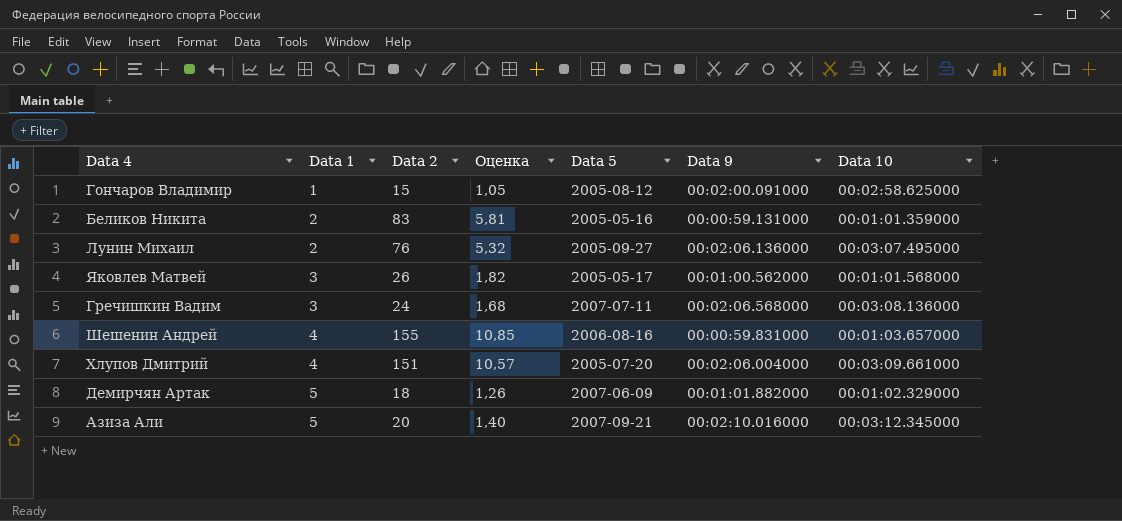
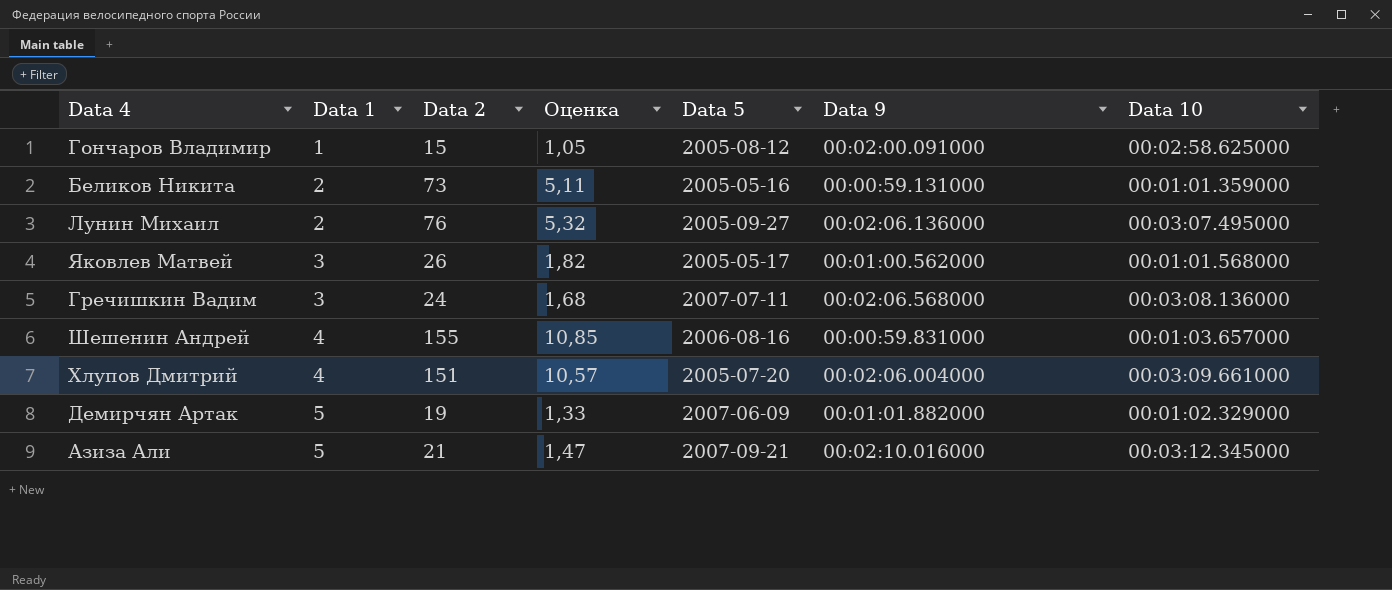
Беликов Никита | Data 2: 83 -> 73
Беликов Никита | Оценка: 5,81 -> 5,11
Демирчян Артак | Data 2: 18 -> 19
Демирчян Артак | Оценка: 1,26 -> 1,33
Азиза Али | Data 2: 20 -> 21
Азиза Али | Оценка: 1,40 -> 1,47

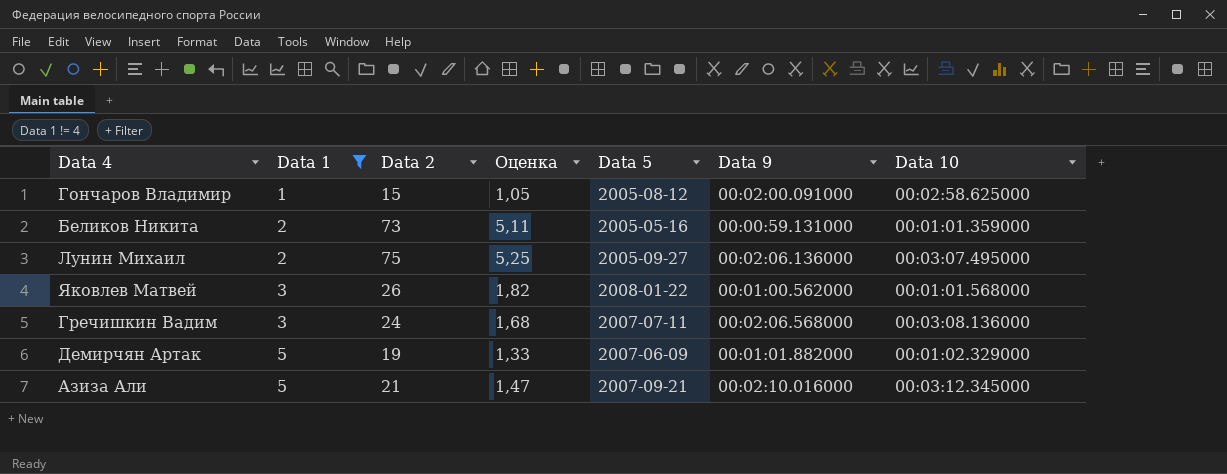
filter: none -> Data 1 != 4
Лунин Михаил | Data 2: 76 -> 75
Лунин Михаил | Оценка: 5,32 -> 5,25
Яковлев Матвей | Data 5: 2005-05-17 -> 2008-01-22

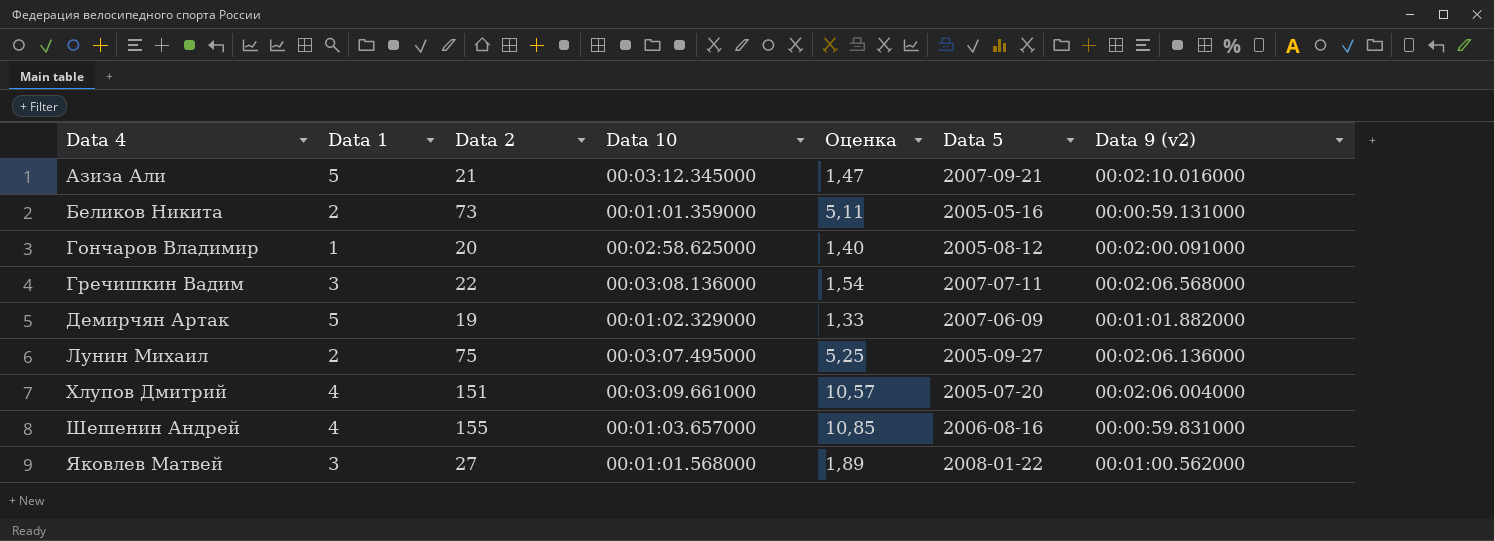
filter: Data 1 != 4 -> none
row order: Data 1 ascending -> Data 4 ascending
column Data 10 | position: 7 -> 4
column name: Data 9 -> Data 9 (v2)
Гончаров Владимир | Data 2: 15 -> 20
Гончаров Владимир | Оценка: 1,05 -> 1,40
Гречишкин Вадим | Data 2: 24 -> 22
Гречишкин Вадим | Оценка: 1,68 -> 1,54
Яковлев Матвей | Data 2: 26 -> 27
Яковлев Матвей | Оценка: 1,82 -> 1,89

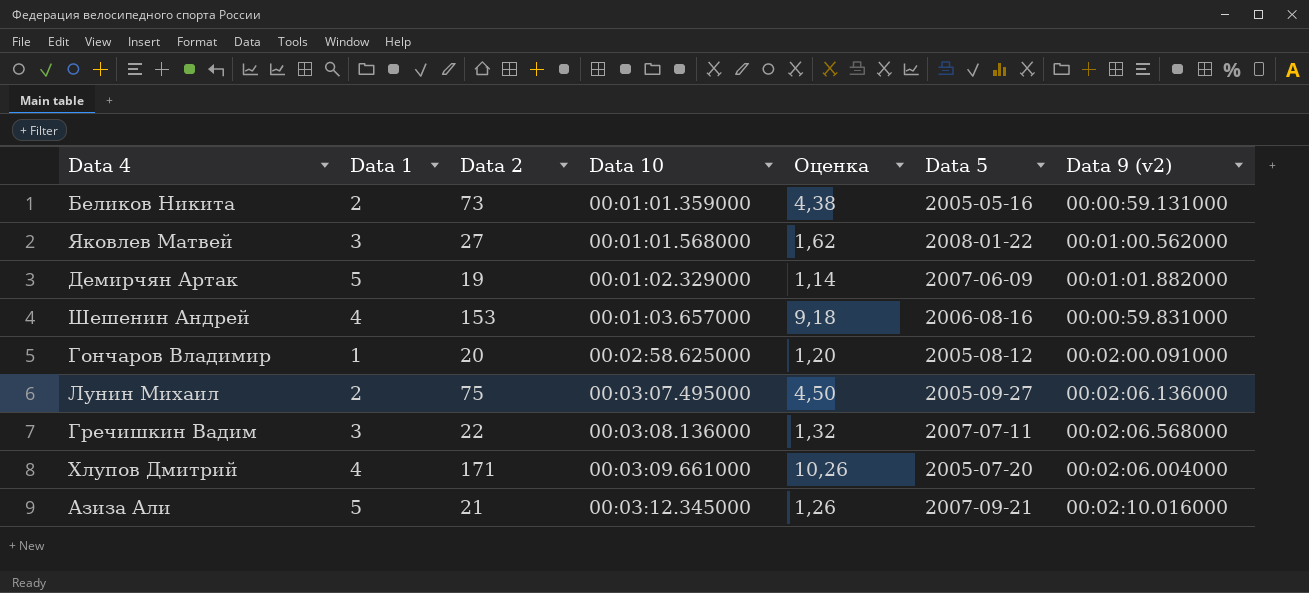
row order: Data 4 ascending -> Data 10 ascending
column Оценка | formula: [Data 2] * 0,07 -> [Data 2] * 0,06
Шешенин Андрей | Data 2: 155 -> 153
Хлупов Дмитрий | Data 2: 151 -> 171

